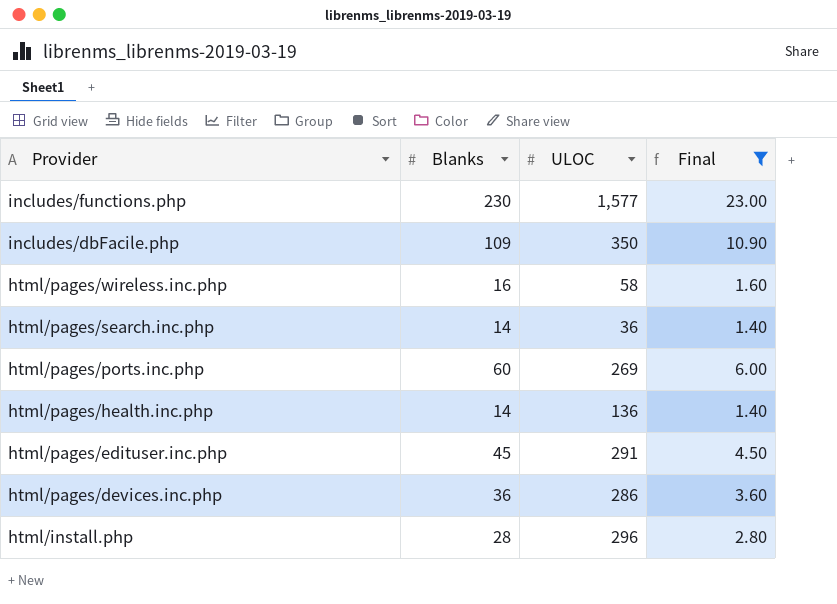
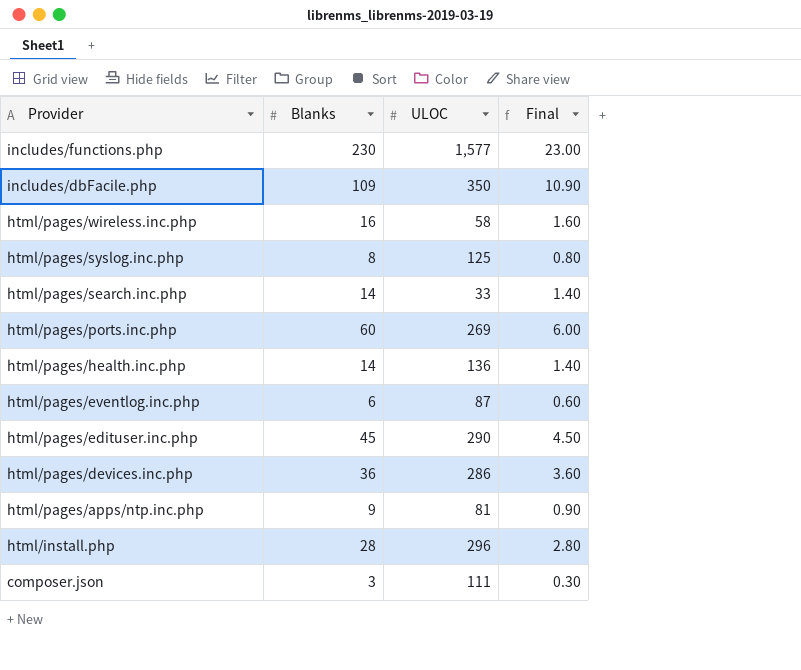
filter: Final >= 1.40 -> none
html/pages/search.inc.php | ULOC: 36 -> 33
html/pages/edituser.inc.php | ULOC: 291 -> 290

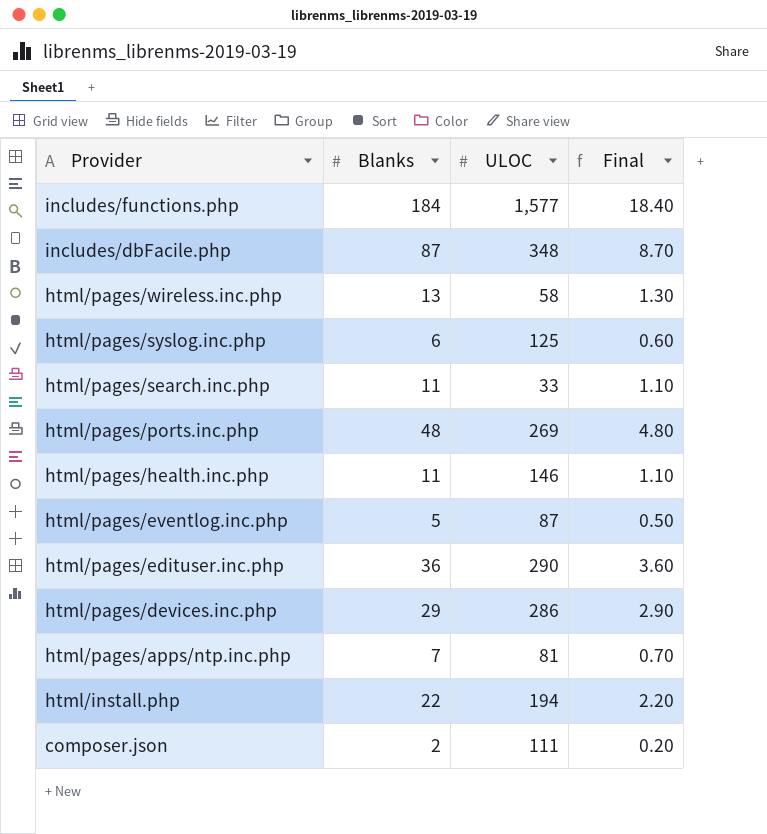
includes/functions.php | Blanks: 230 -> 184
includes/functions.php | Final: 23.00 -> 18.40
includes/dbFacile.php | Blanks: 109 -> 87
includes/dbFacile.php | ULOC: 350 -> 348
includes/dbFacile.php | Final: 10.90 -> 8.70
html/pages/wireless.inc.php | Blanks: 16 -> 13
html/pages/wireless.inc.php | Final: 1.60 -> 1.30
html/pages/syslog.inc.php | Blanks: 8 -> 6
html/pages/syslog.inc.php | Final: 0.80 -> 0.60
html/pages/search.inc.php | Blanks: 14 -> 11
html/pages/search.inc.php | Final: 1.40 -> 1.10
html/pages/ports.inc.php | Blanks: 60 -> 48
html/pages/ports.inc.php | Final: 6.00 -> 4.80
html/pages/health.inc.php | Blanks: 14 -> 11
html/pages/health.inc.php | ULOC: 136 -> 146
html/pages/health.inc.php | Final: 1.40 -> 1.10
html/pages/eventlog.inc.php | Blanks: 6 -> 5
html/pages/eventlog.inc.php | Final: 0.60 -> 0.50
html/pages/edituser.inc.php | Blanks: 45 -> 36
html/pages/edituser.inc.php | Final: 4.50 -> 3.60
html/pages/devices.inc.php | Blanks: 36 -> 29
html/pages/devices.inc.php | Final: 3.60 -> 2.90
html/pages/apps/ntp.inc.php | Blanks: 9 -> 7
html/pages/apps/ntp.inc.php | Final: 0.90 -> 0.70
html/install.php | Blanks: 28 -> 22
html/install.php | ULOC: 296 -> 194
html/install.php | Final: 2.80 -> 2.20
composer.json | Blanks: 3 -> 2
composer.json | Final: 0.30 -> 0.20

